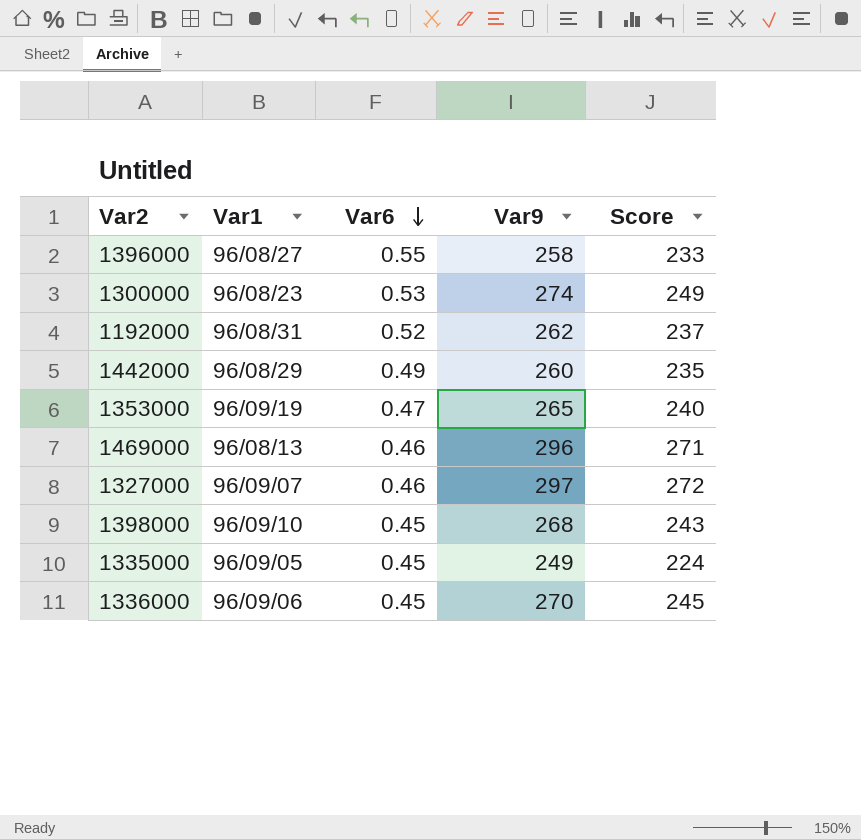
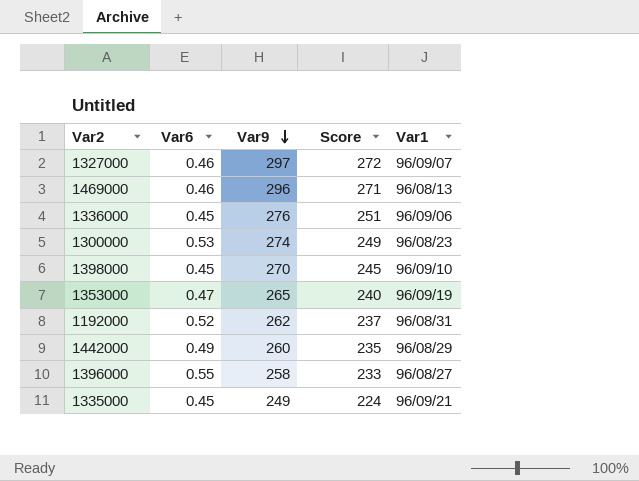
row order: Var6 descending -> Var9 descending
column Var1 | position: 2 -> 5
1336000 | Var9: 270 -> 276
1336000 | Score: 245 -> 251
1398000 | Var9: 268 -> 270
1398000 | Score: 243 -> 245
1335000 | Var1: 96/09/05 -> 96/09/21

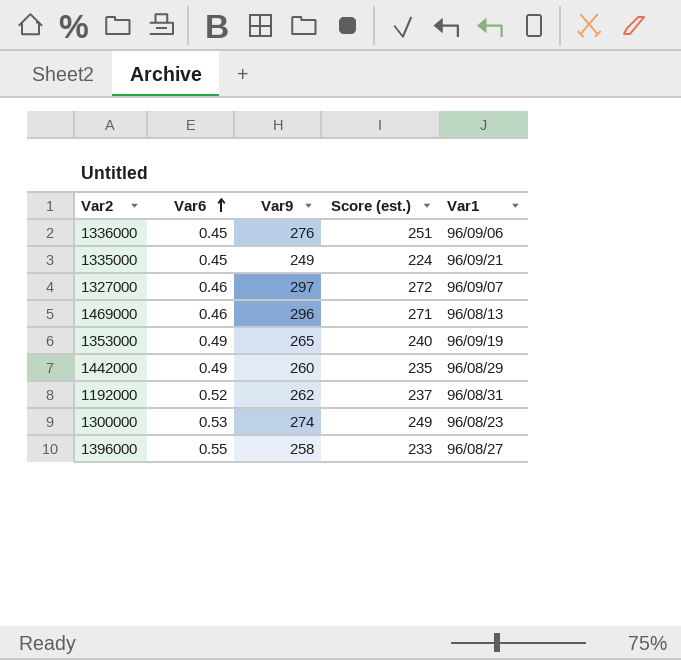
row order: Var9 descending -> Var6 ascending
column name: Score -> Score (est.)
row 1398000: 0.45 | 270 | 245 | 96/09/10 -> none
1353000 | Var6: 0.47 -> 0.49

